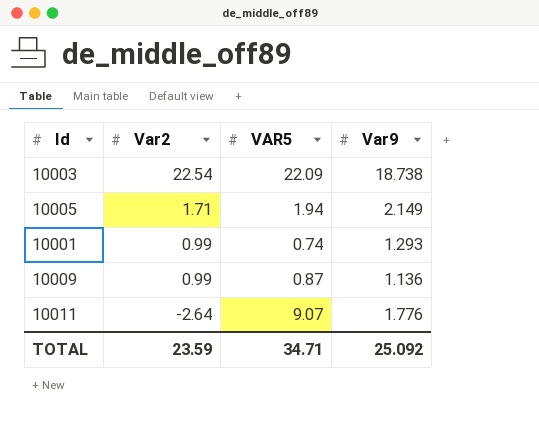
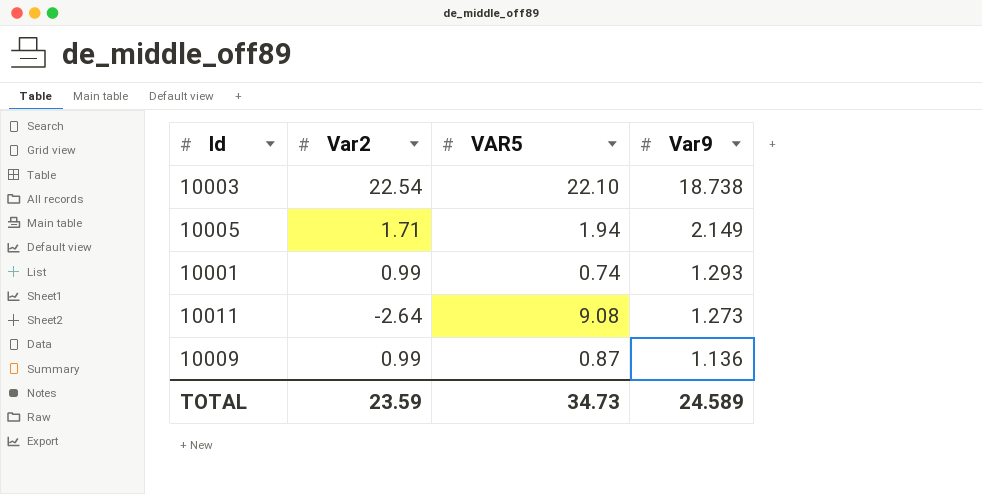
row order: Var2 descending -> Var9 descending
10003 | VAR5: 22.09 -> 22.10
10011 | VAR5: 9.07 -> 9.08
10011 | Var9: 1.776 -> 1.273
TOTAL | VAR5: 34.71 -> 34.73
TOTAL | Var9: 25.092 -> 24.589

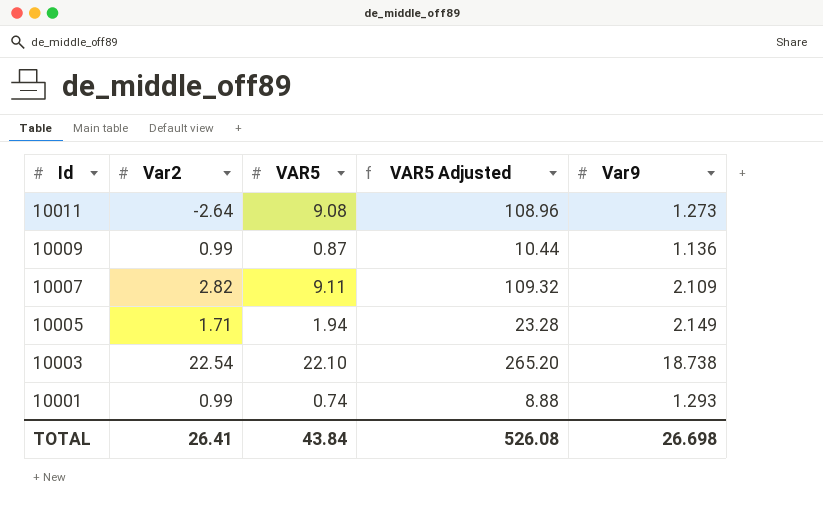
row order: Var9 descending -> Id descending
column VAR5 Adjusted | formula: none -> [VAR5] * 12
row 10007: none -> 2.82 | 9.11 | 109.32 | 2.109
TOTAL | Var2: 23.59 -> 26.41
TOTAL | VAR5: 34.73 -> 43.84
TOTAL | Var9: 24.589 -> 26.698

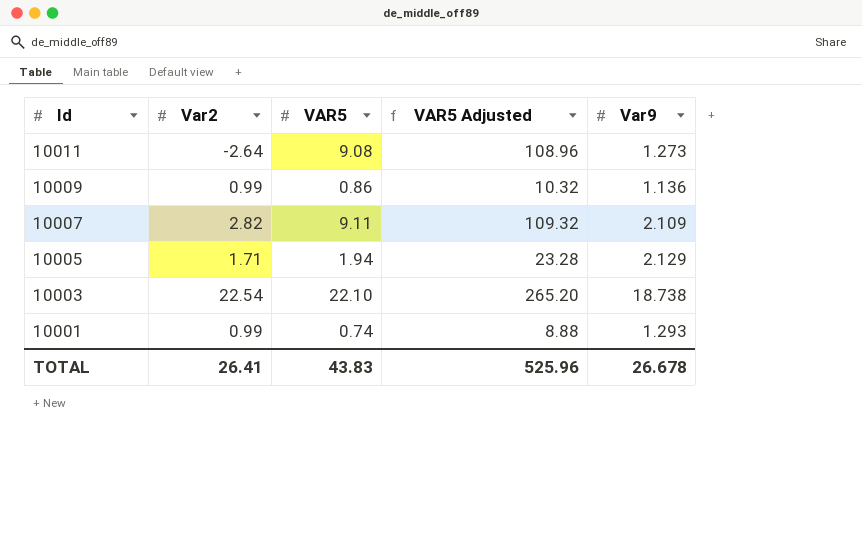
10009 | VAR5: 0.87 -> 0.86
10009 | VAR5 Adjusted: 10.44 -> 10.32
10005 | Var9: 2.149 -> 2.129
TOTAL | VAR5: 43.84 -> 43.83
TOTAL | VAR5 Adjusted: 526.08 -> 525.96
TOTAL | Var9: 26.698 -> 26.678

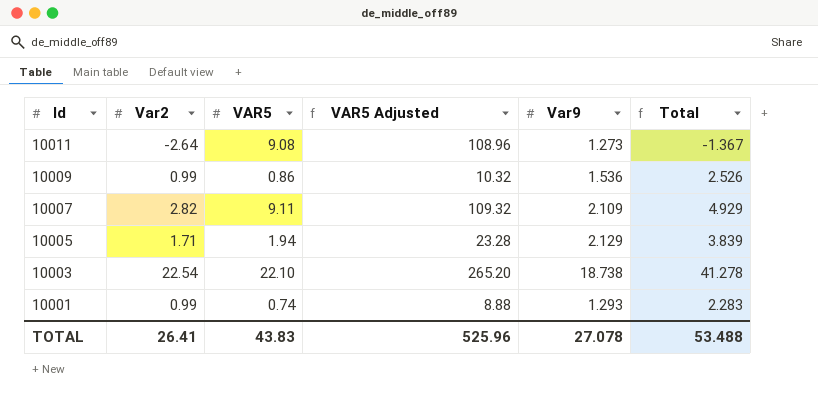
column Total | formula: none -> [Var2] + [Var9]
10009 | Var9: 1.136 -> 1.536
TOTAL | Var9: 26.678 -> 27.078

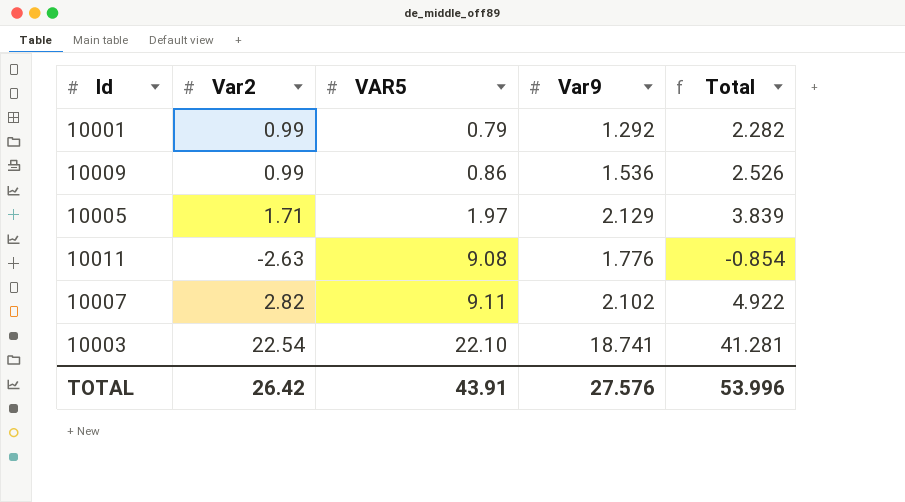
row order: Id descending -> VAR5 ascending
column VAR5 Adjusted | formula: [VAR5] * 12 -> none
10001 | VAR5: 0.74 -> 0.79
10001 | Var9: 1.293 -> 1.292
10001 | Total: 2.283 -> 2.282
10005 | VAR5: 1.94 -> 1.97
10011 | Var2: -2.64 -> -2.63
10011 | Var9: 1.273 -> 1.776
10011 | Total: -1.367 -> -0.854
10007 | Var9: 2.109 -> 2.102
10007 | Total: 4.929 -> 4.922
10003 | Var9: 18.738 -> 18.741
10003 | Total: 41.278 -> 41.281
TOTAL | Var2: 26.41 -> 26.42
TOTAL | VAR5: 43.83 -> 43.91
TOTAL | Var9: 27.078 -> 27.576
TOTAL | Total: 53.488 -> 53.996

